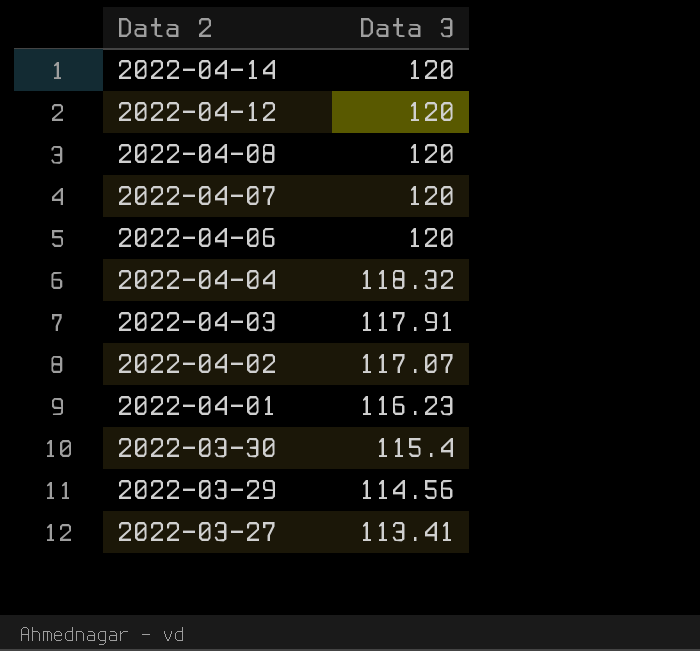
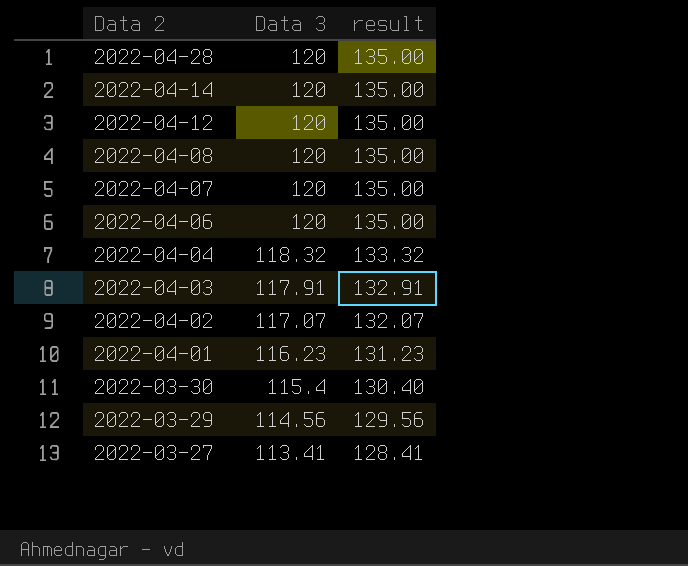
column result | formula: none -> [Data 3] + 15
row 2022-04-28: none -> 120 | 135.00

